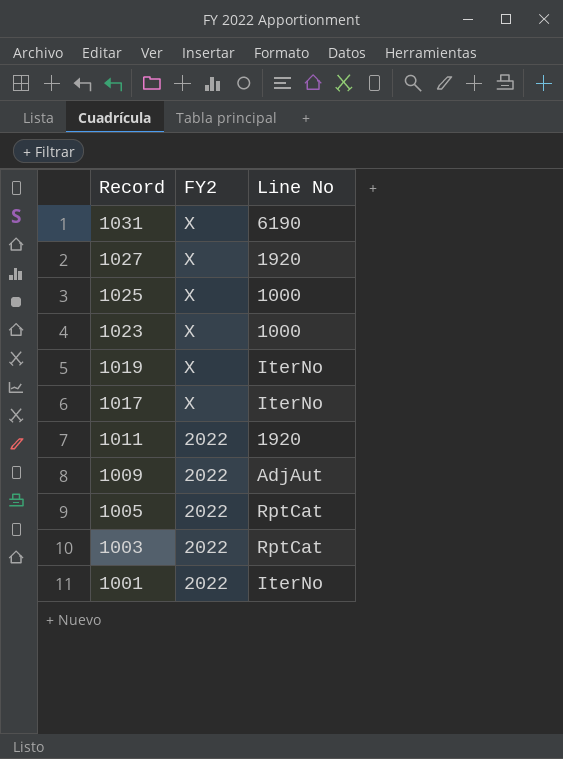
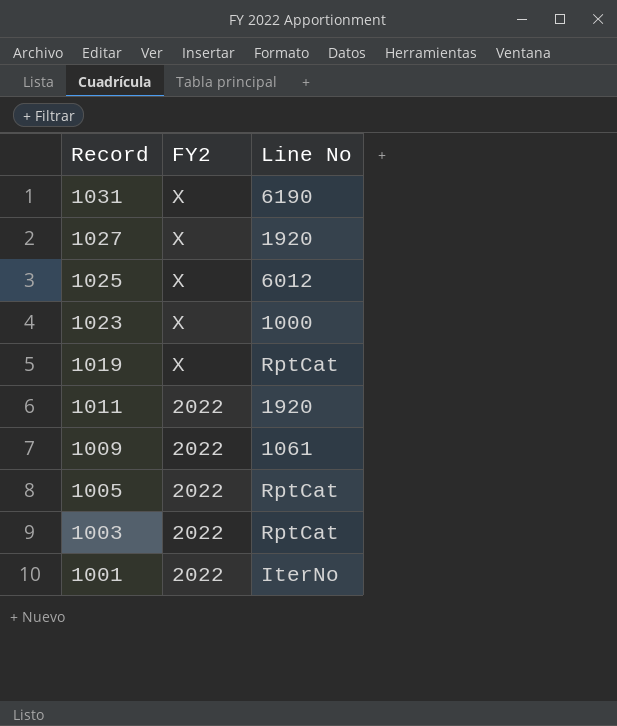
row 1017: X | IterNo -> none
1025 | Line No: 1000 -> 6012
1019 | Line No: IterNo -> RptCat
1009 | Line No: AdjAut -> 1061

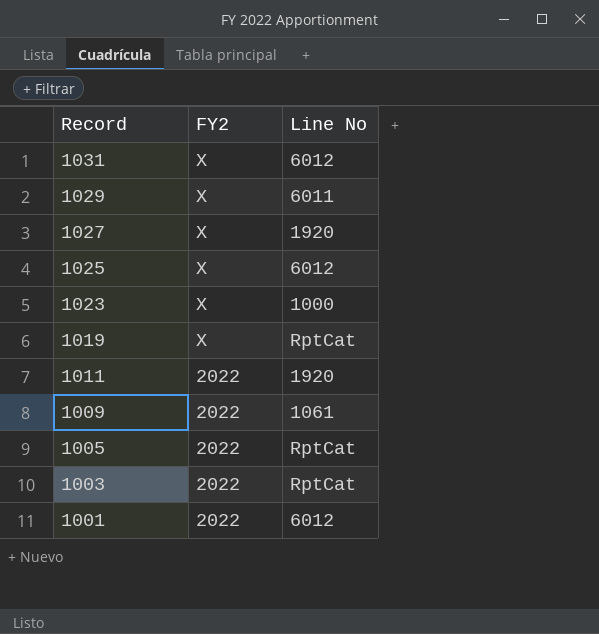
1031 | Line No: 6190 -> 6012
row 1029: none -> X | 6011
1001 | Line No: IterNo -> 6012

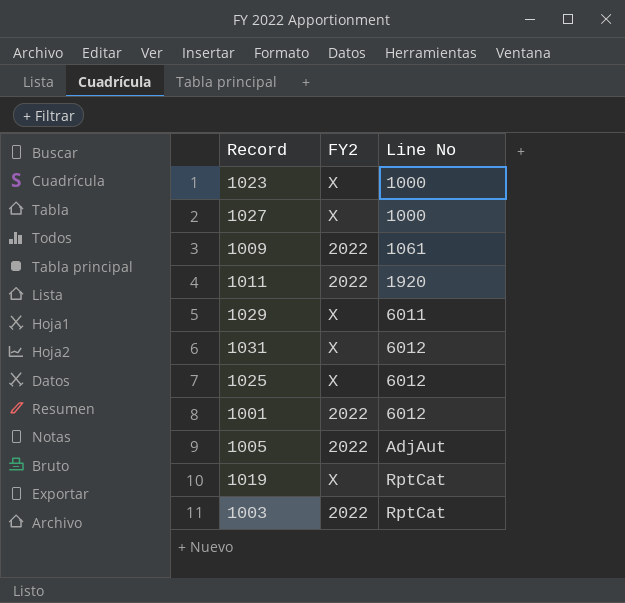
row order: Record descending -> Line No ascending
1027 | Line No: 1920 -> 1000
1005 | Line No: RptCat -> AdjAut

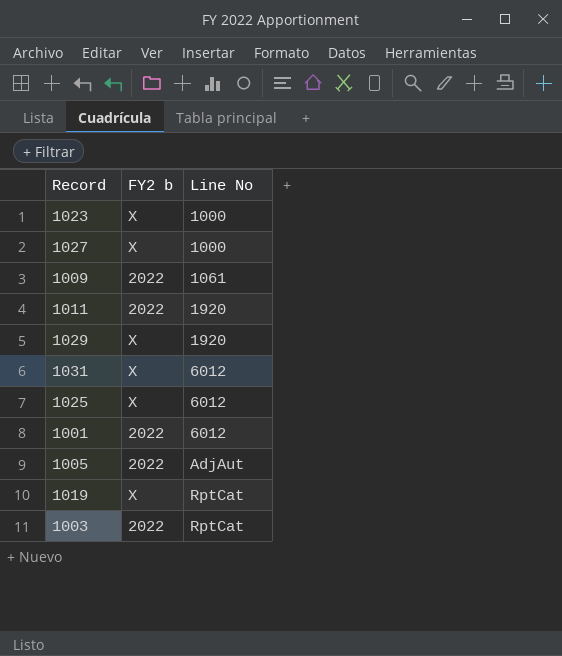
column name: FY2 -> FY2 b
1029 | Line No: 6011 -> 1920

